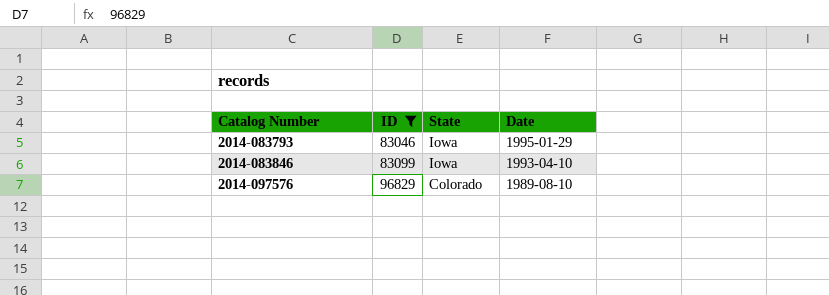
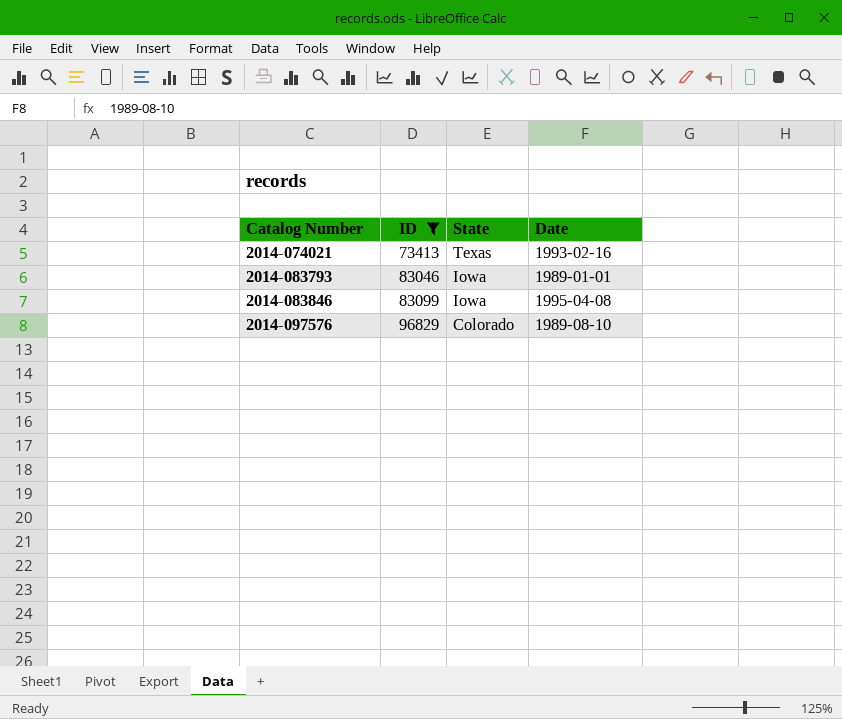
row 2014-074021: none -> 73413 | Texas | 1993-02-16
2014-083793 | Date: 1995-01-29 -> 1989-01-01
2014-083846 | Date: 1993-04-10 -> 1995-04-08

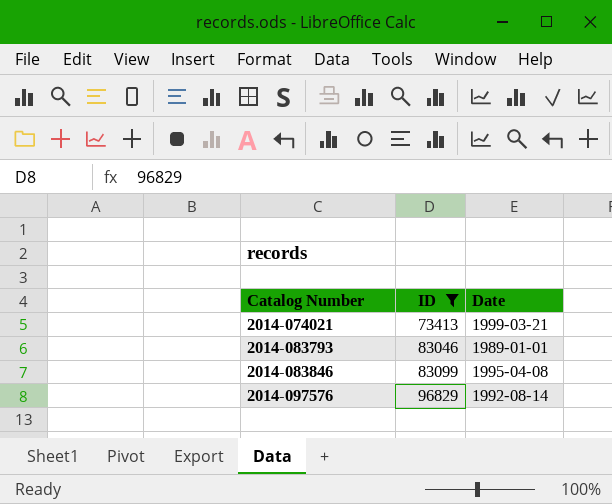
column State | position: 3 -> none
2014-074021 | Date: 1993-02-16 -> 1999-03-21
2014-097576 | Date: 1989-08-10 -> 1992-08-14

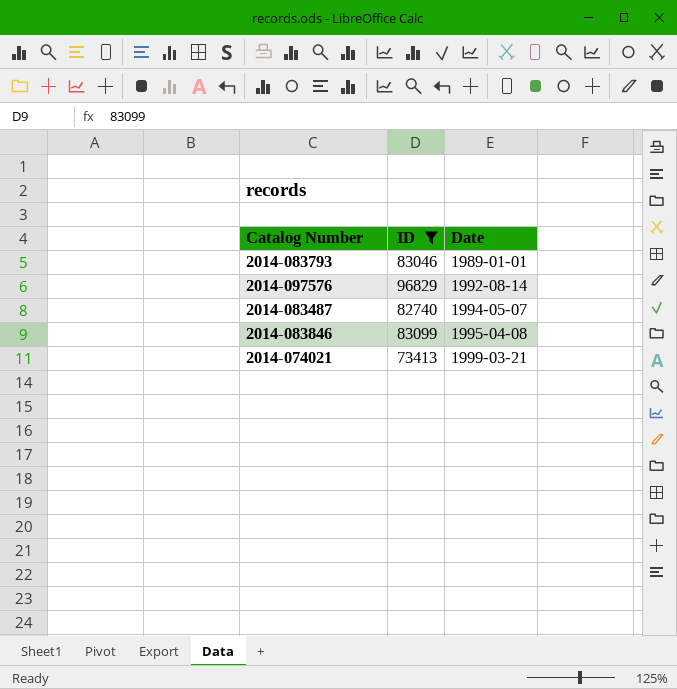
row order: Catalog Number ascending -> Date ascending
row 2014-083487: none -> 82740 | 1994-05-07

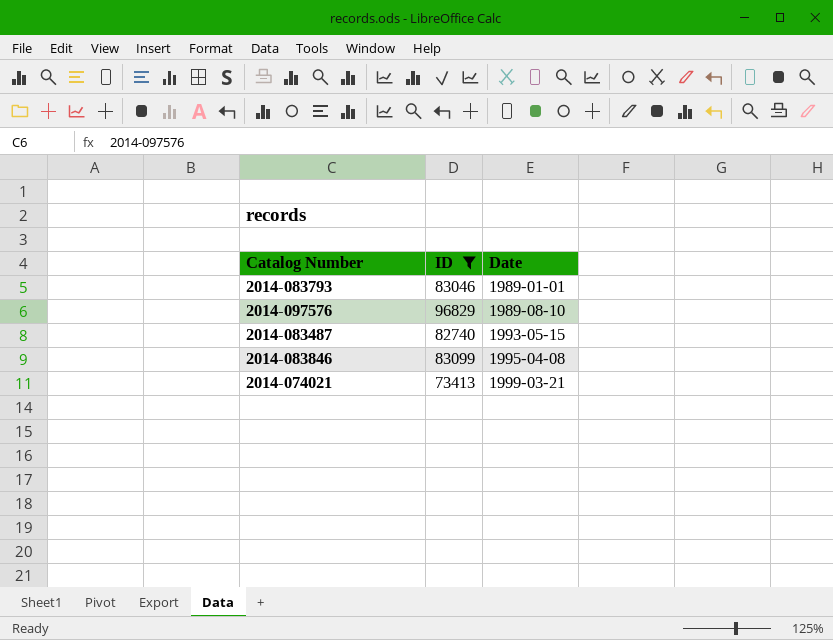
2014-097576 | Date: 1992-08-14 -> 1989-08-10
2014-083487 | Date: 1994-05-07 -> 1993-05-15

